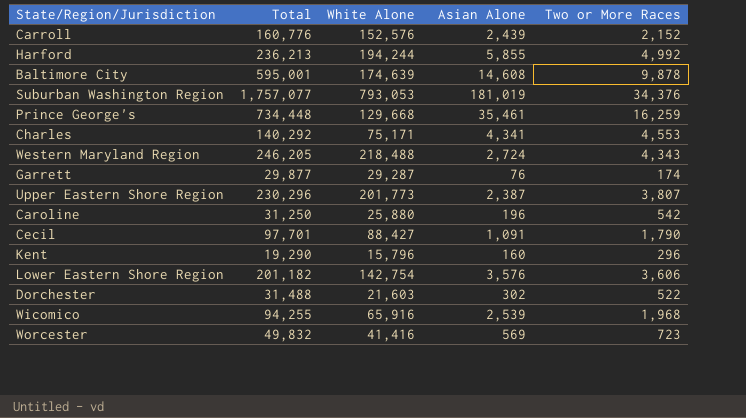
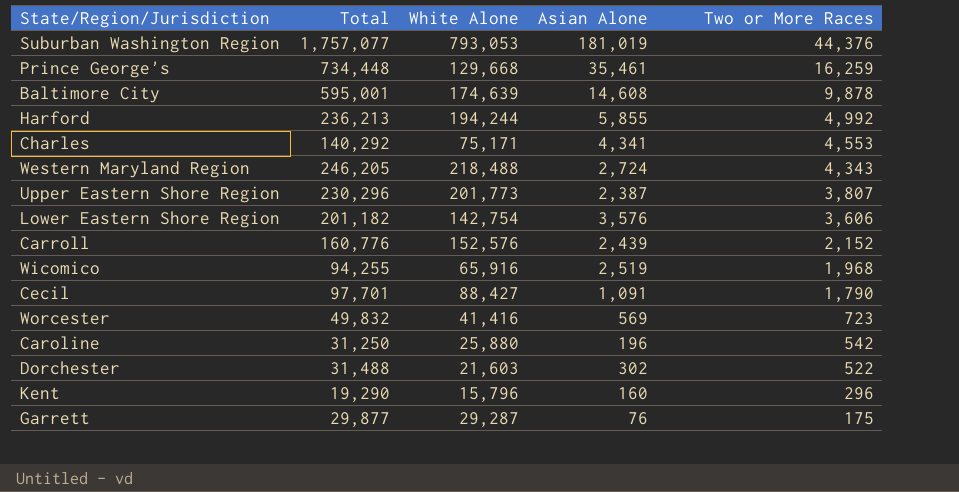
row order: none -> Two or More Races descending
Suburban Washington Region | Two or More Races: 34,376 -> 44,376
Wicomico | Asian Alone: 2,539 -> 2,519
Garrett | Two or More Races: 174 -> 175

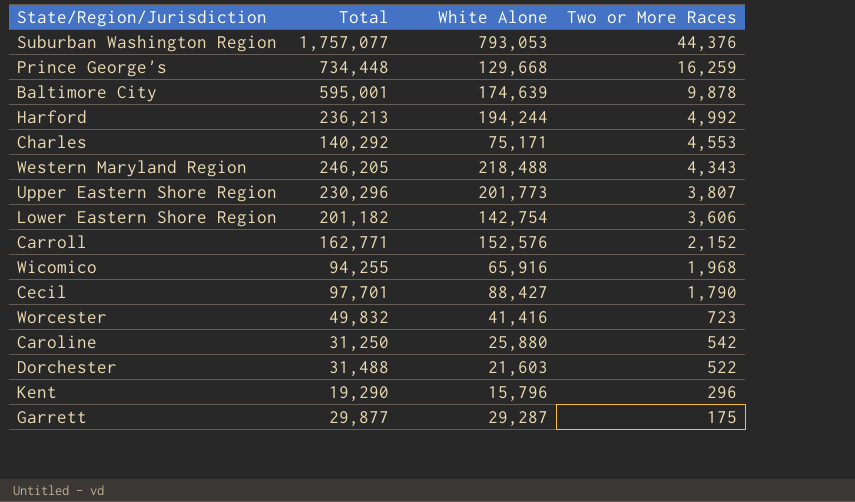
column Asian Alone | position: 4 -> none
Carroll | Total: 160,776 -> 162,771

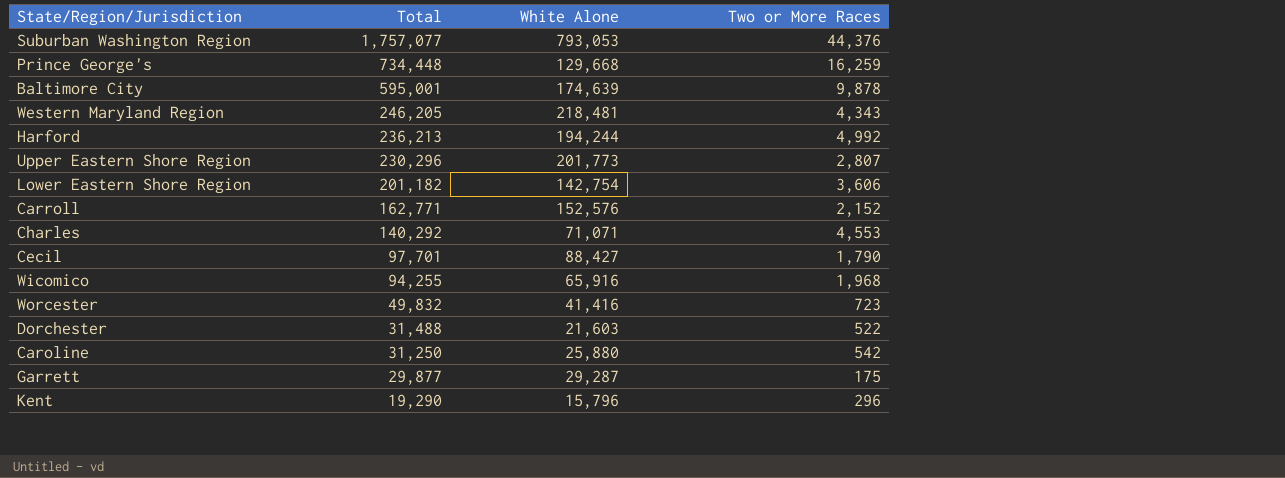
row order: Two or More Races descending -> Total descending
Western Maryland Region | White Alone: 218,488 -> 218,481
Upper Eastern Shore Region | Two or More Races: 3,807 -> 2,807
Charles | White Alone: 75,171 -> 71,071

